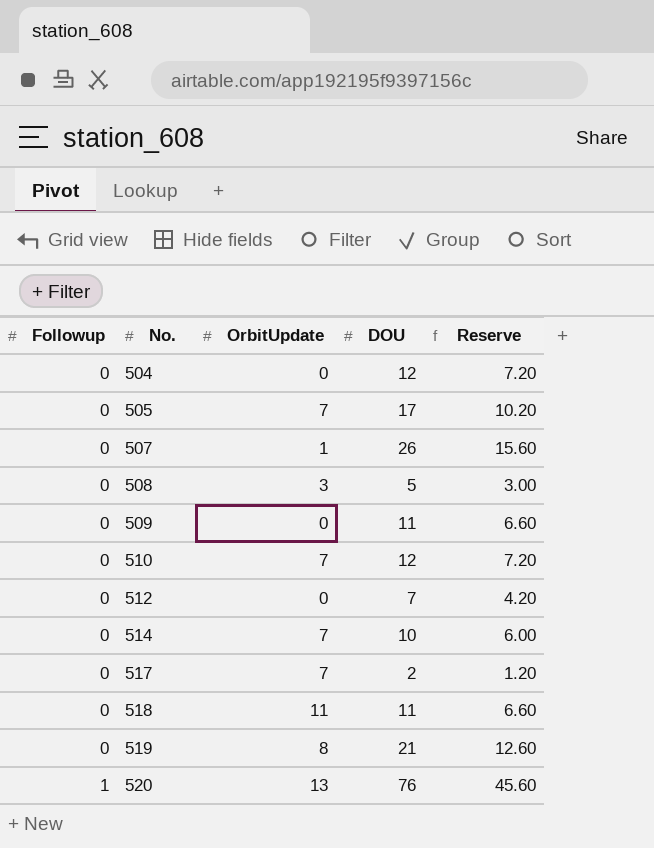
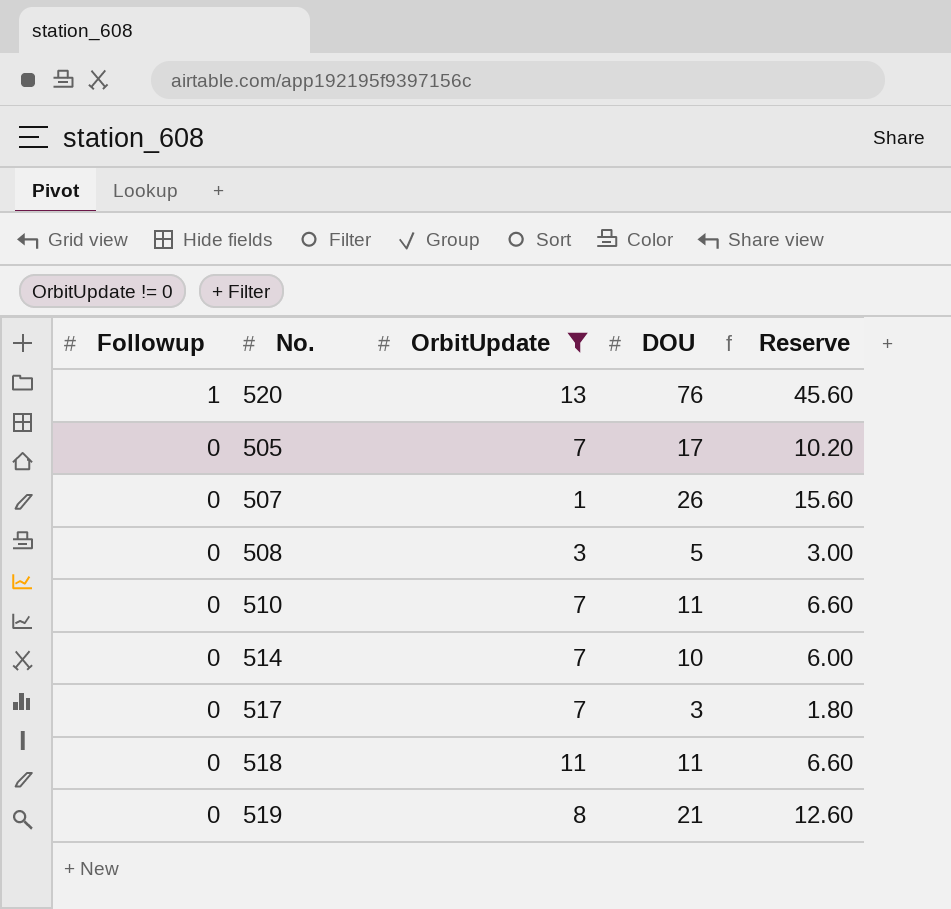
filter: none -> OrbitUpdate != 0
row order: Followup ascending -> Followup descending
510 | DOU: 12 -> 11
510 | Reserve: 7.20 -> 6.60
517 | DOU: 2 -> 3
517 | Reserve: 1.20 -> 1.80

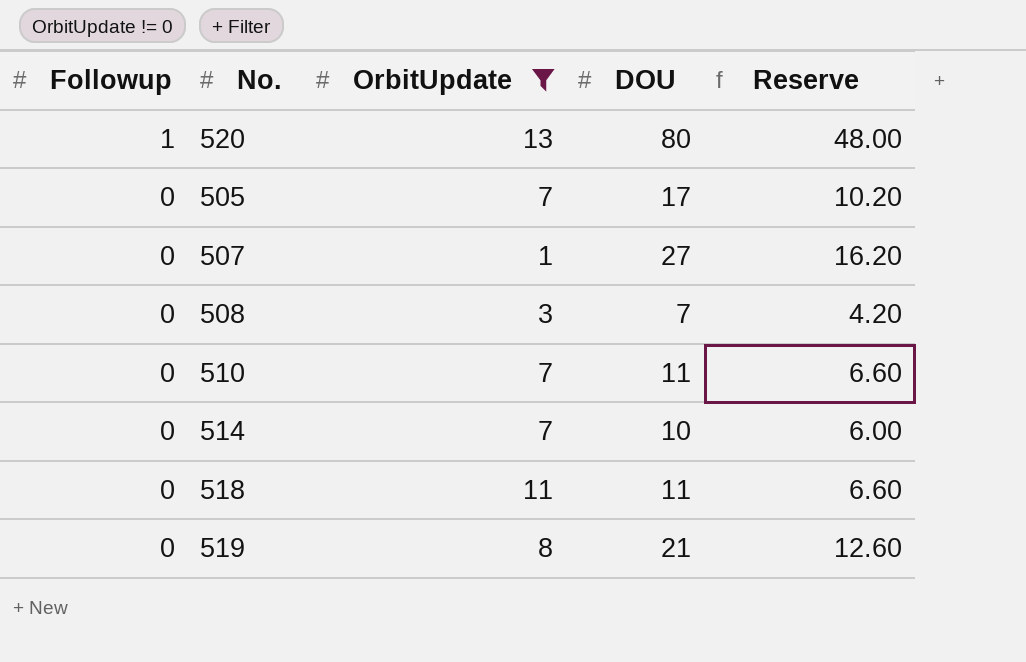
row 517: 0 | 7 | 3 | 1.80 -> none
520 | DOU: 76 -> 80
520 | Reserve: 45.60 -> 48.00
507 | DOU: 26 -> 27
507 | Reserve: 15.60 -> 16.20
508 | DOU: 5 -> 7
508 | Reserve: 3.00 -> 4.20

